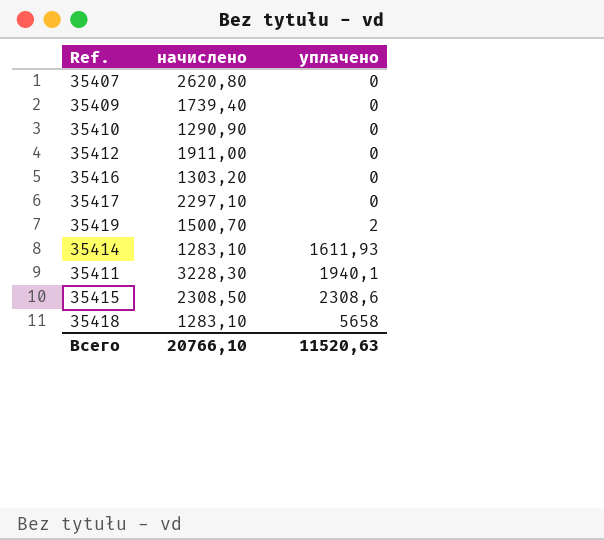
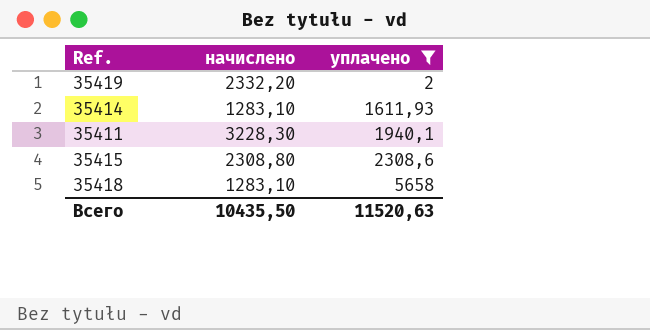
filter: none -> уплачено != 0
35419 | начислено: 1500,70 -> 2332,20
35415 | начислено: 2308,50 -> 2308,80
Всего | начислено: 20766,10 -> 10435,50

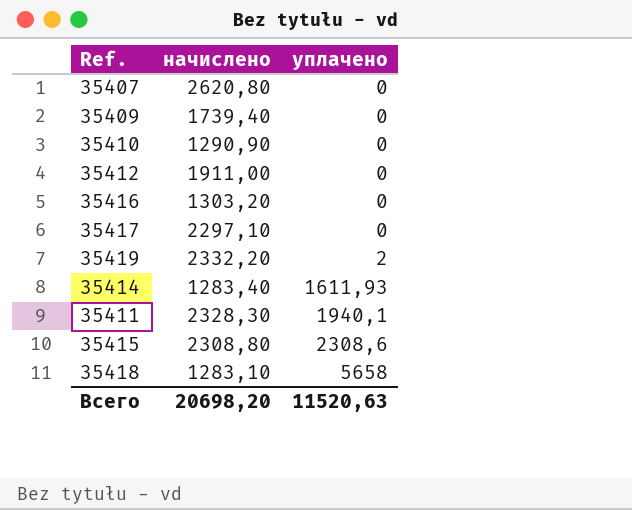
filter: уплачено != 0 -> none
35414 | начислено: 1283,10 -> 1283,40
35411 | начислено: 3228,30 -> 2328,30
Всего | начислено: 10435,50 -> 20698,20

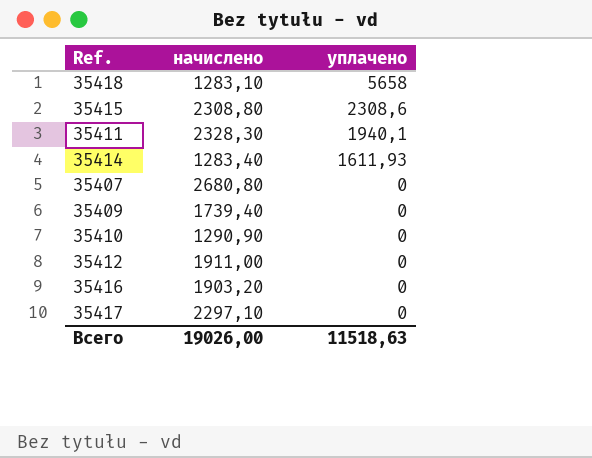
row order: уплачено ascending -> уплачено descending
row 35419: 2332,20 | 2 -> none
35407 | начислено: 2620,80 -> 2680,80
35416 | начислено: 1303,20 -> 1903,20
Всего | начислено: 20698,20 -> 19026,00
Всего | уплачено: 11520,63 -> 11518,63

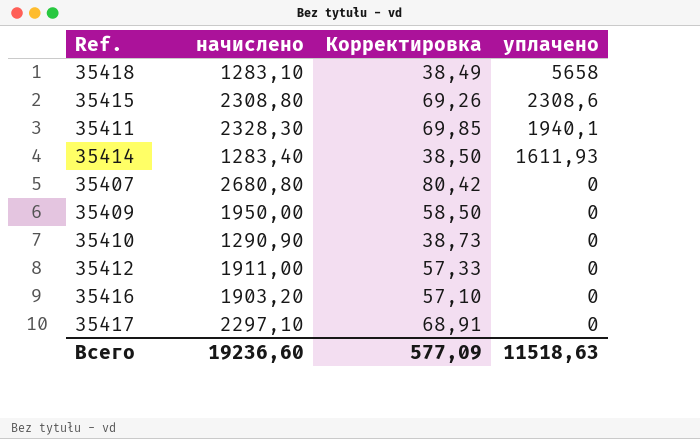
column Корректировка | formula: none -> [начислено] * 0,03
35409 | начислено: 1739,40 -> 1950,00
Всего | начислено: 19026,00 -> 19236,60

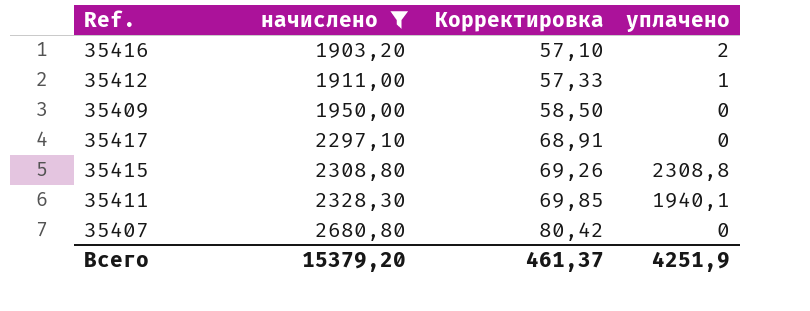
filter: none -> начислено >= 1903,20
row order: уплачено descending -> начислено ascending
35416 | уплачено: 0 -> 2
35412 | уплачено: 0 -> 1
35415 | уплачено: 2308,6 -> 2308,8
Всего | начислено: 19236,60 -> 15379,20
Всего | Корректировка: 577,09 -> 461,37
Всего | уплачено: 11518,63 -> 4251,9

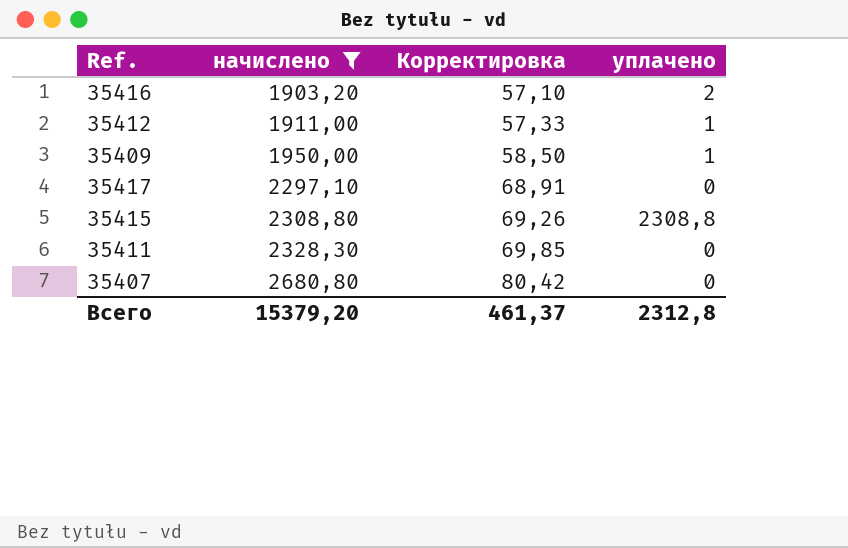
35409 | уплачено: 0 -> 1
35411 | уплачено: 1940,1 -> 0
Всего | уплачено: 4251,9 -> 2312,8

